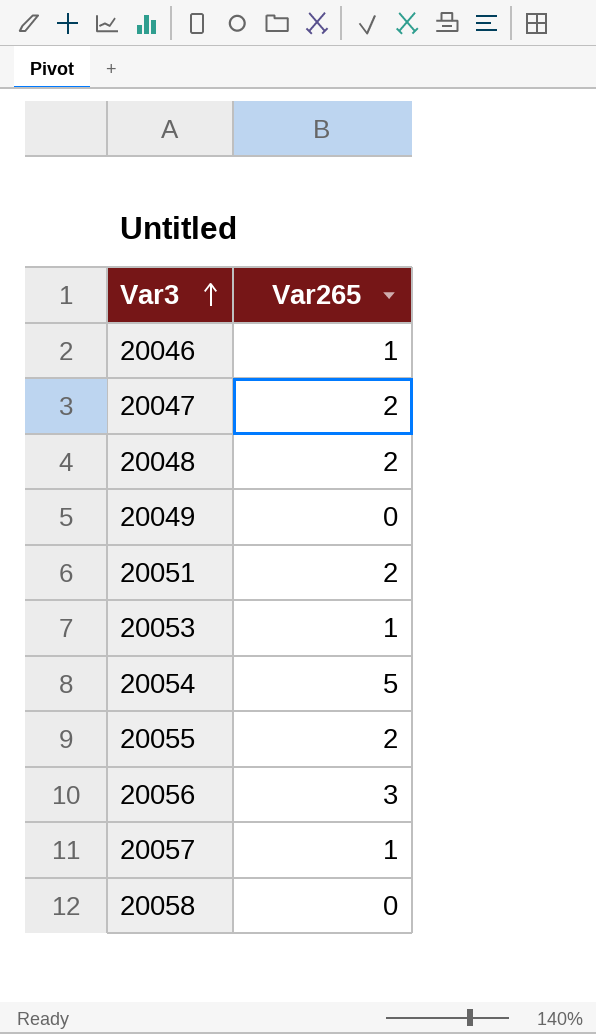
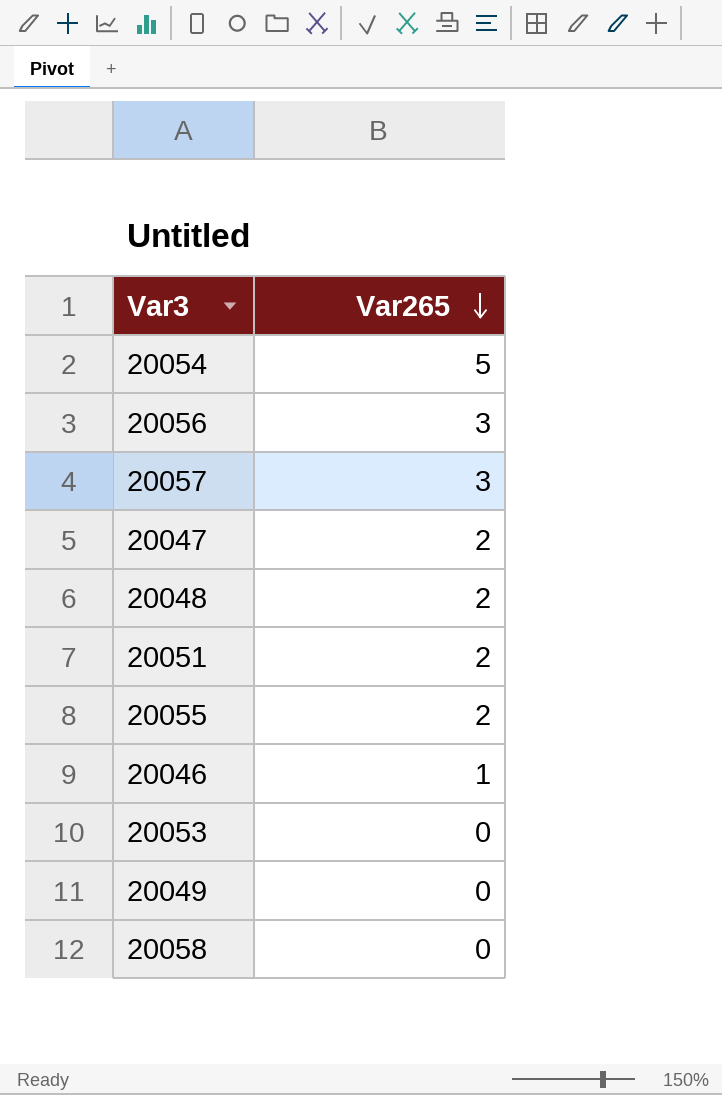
row order: Var3 ascending -> Var265 descending
20057 | Var265: 1 -> 3
20053 | Var265: 1 -> 0

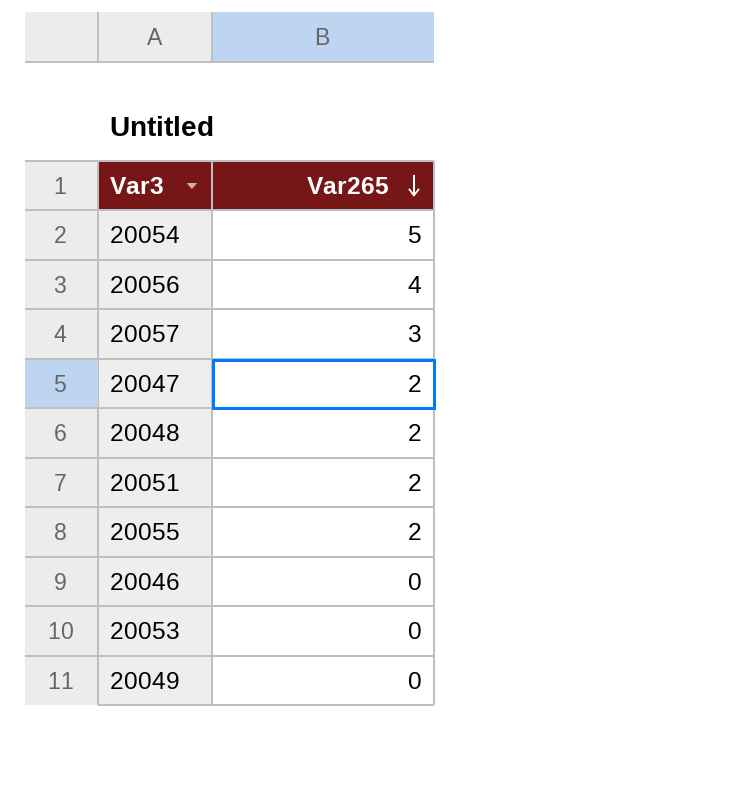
row 20058: 0 -> none
20056 | Var265: 3 -> 4
20046 | Var265: 1 -> 0

